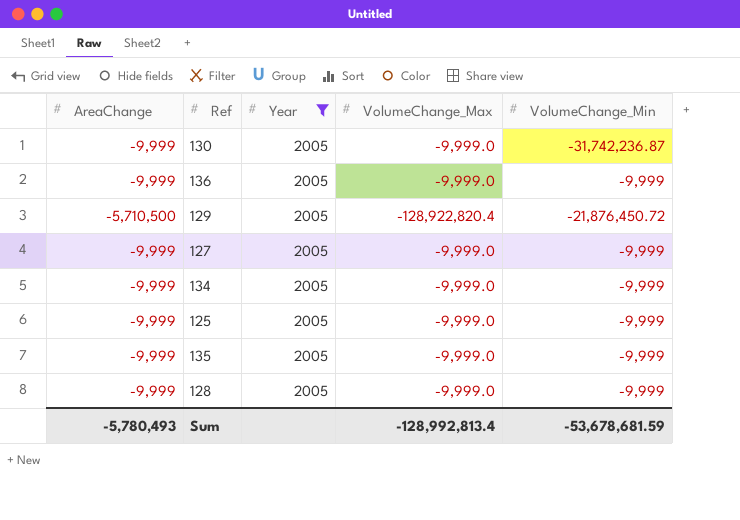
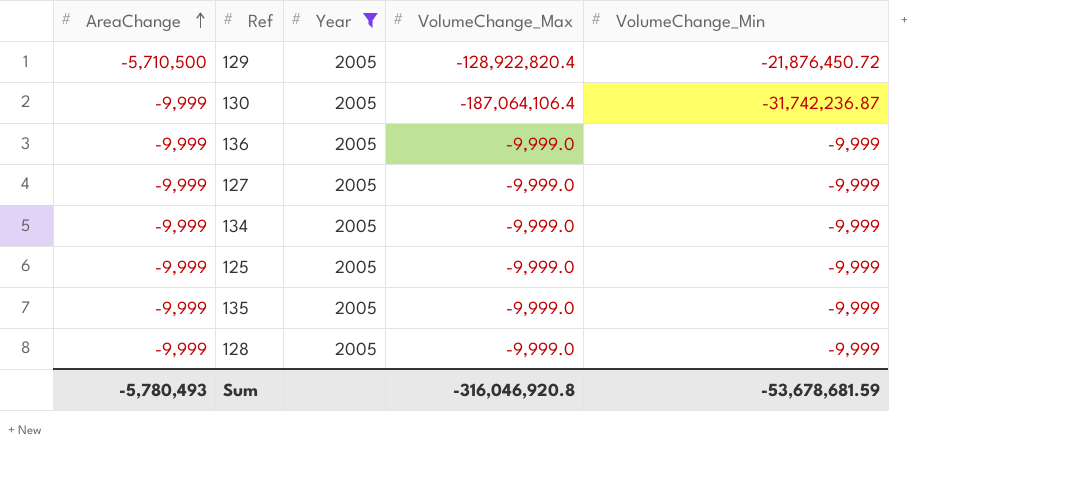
row order: none -> AreaChange ascending
130 | VolumeChange_Max: -9,999.0 -> -187,064,106.4
Sum | VolumeChange_Max: -128,992,813.4 -> -316,046,920.8

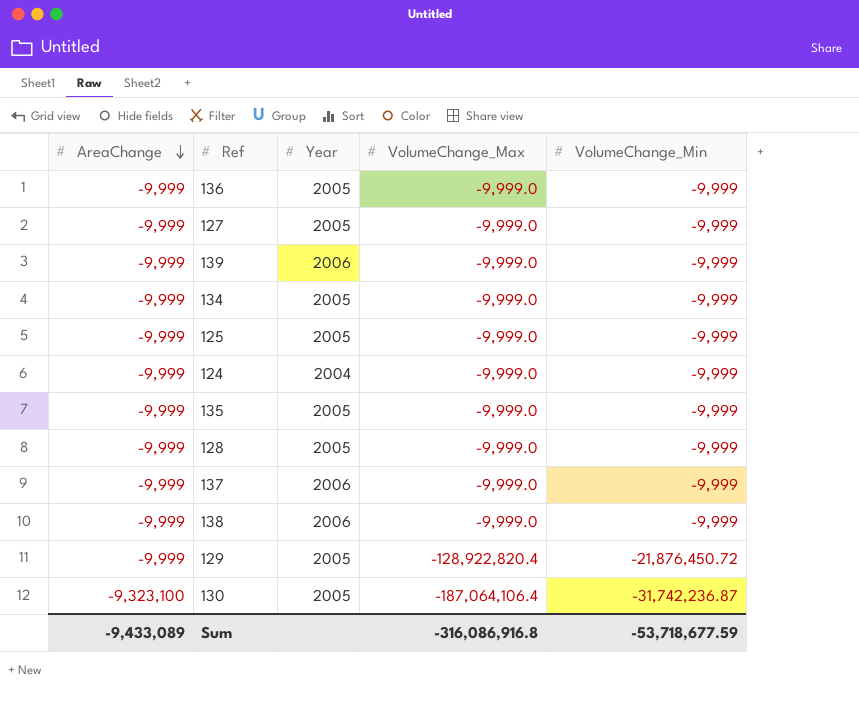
filter: Year = 2005 -> none
row order: AreaChange ascending -> AreaChange descending
129 | AreaChange: -5,710,500 -> -9,999
130 | AreaChange: -9,999 -> -9,323,100
Sum | AreaChange: -5,780,493 -> -9,433,089
Sum | VolumeChange_Max: -316,046,920.8 -> -316,086,916.8
Sum | VolumeChange_Min: -53,678,681.59 -> -53,718,677.59

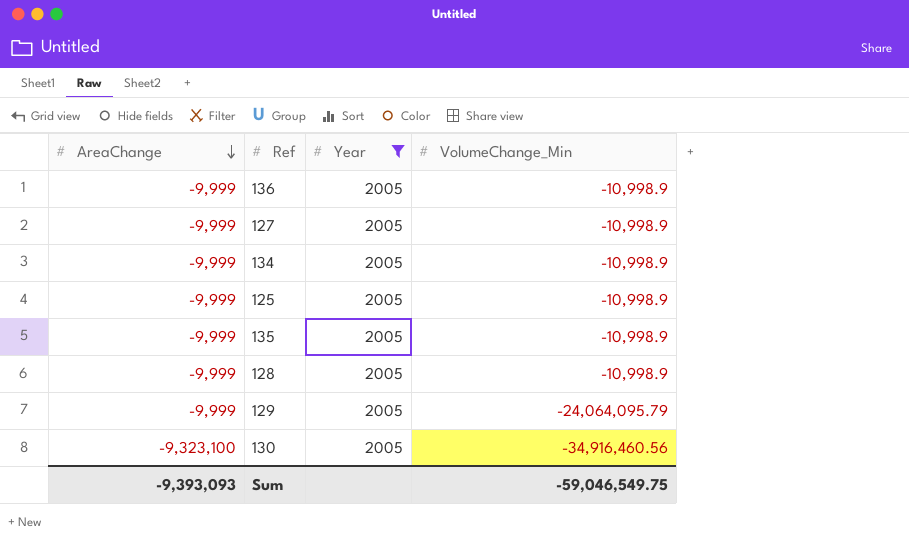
filter: none -> Year = 2005
column VolumeChange_Max | position: 4 -> none
136 | VolumeChange_Min: -9,999 -> -10,998.9
127 | VolumeChange_Min: -9,999 -> -10,998.9
134 | VolumeChange_Min: -9,999 -> -10,998.9
125 | VolumeChange_Min: -9,999 -> -10,998.9
135 | VolumeChange_Min: -9,999 -> -10,998.9
128 | VolumeChange_Min: -9,999 -> -10,998.9
129 | VolumeChange_Min: -21,876,450.72 -> -24,064,095.79
130 | VolumeChange_Min: -31,742,236.87 -> -34,916,460.56
Sum | AreaChange: -9,433,089 -> -9,393,093
Sum | VolumeChange_Min: -53,718,677.59 -> -59,046,549.75

